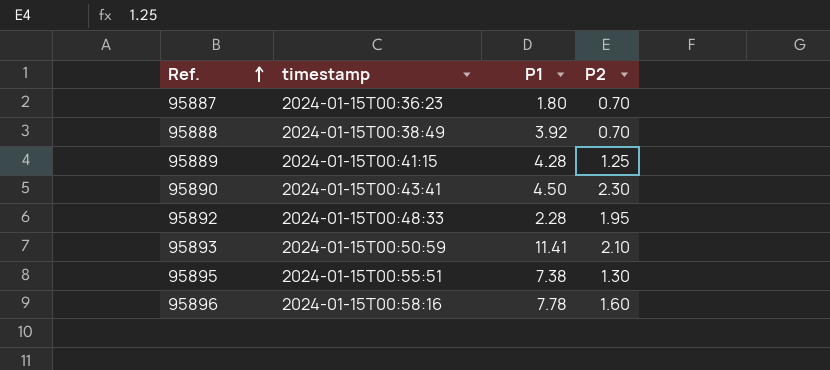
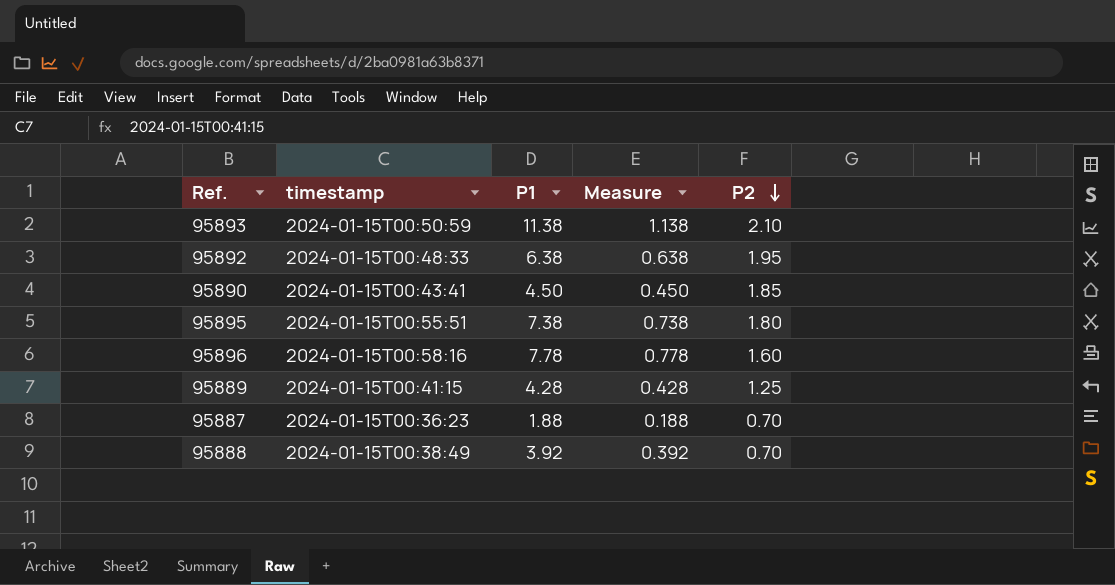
row order: Ref. ascending -> P2 descending
column Measure | formula: none -> [P1] * 0.1
95893 | P1: 11.41 -> 11.38
95892 | P1: 2.28 -> 6.38
95890 | P2: 2.30 -> 1.85
95895 | P2: 1.30 -> 1.80
95887 | P1: 1.80 -> 1.88

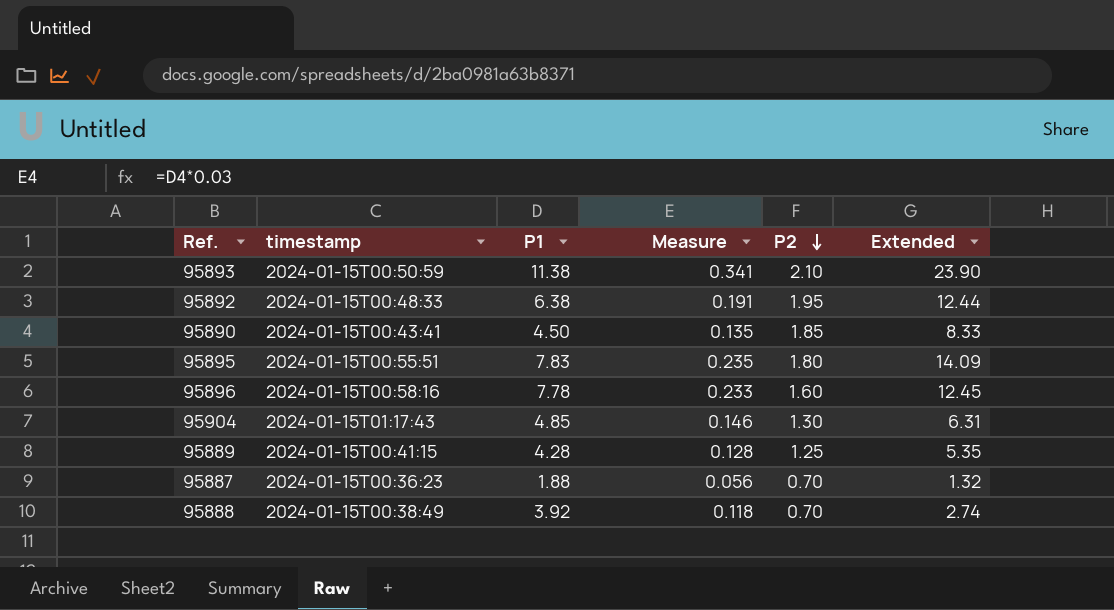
column Measure | formula: [P1] * 0.1 -> [P1] * 0.03
column Extended | formula: none -> [P1] * [P2]
95895 | P1: 7.38 -> 7.83
row 95904: none -> 2024-01-15T01:17:43 | 4.85 | 0.146 | 1.30 | 6.31

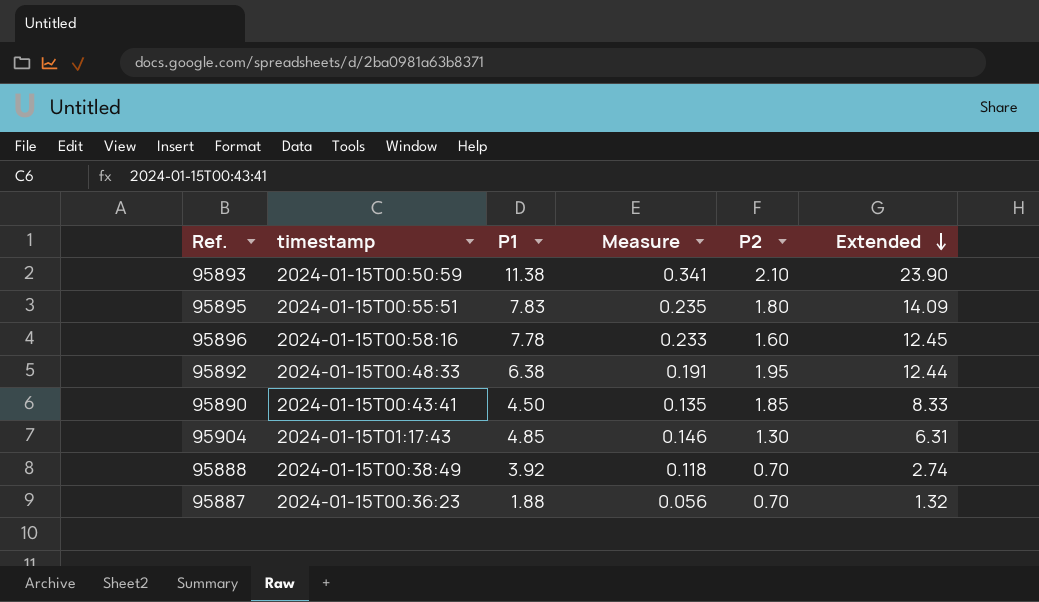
row order: P2 descending -> Extended descending
row 95889: 2024-01-15T00:41:15 | 4.28 | 0.128 | 1.25 | 5.35 -> none

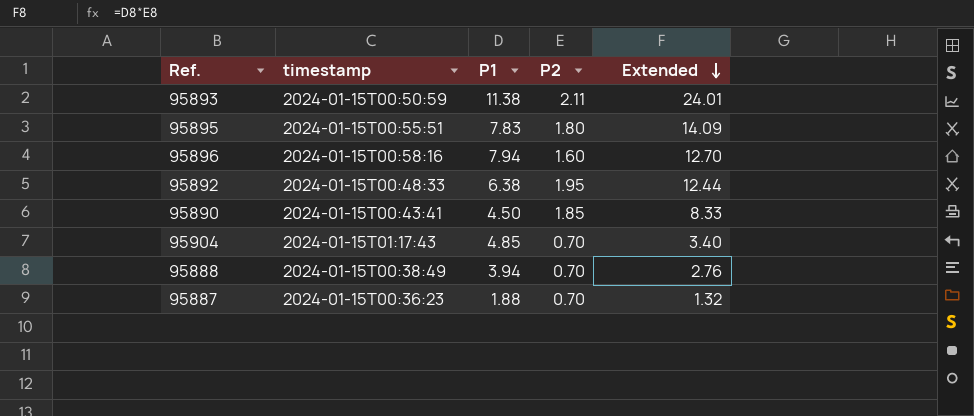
column Measure | formula: [P1] * 0.03 -> none
95893 | P2: 2.10 -> 2.11
95893 | Extended: 23.90 -> 24.01
95896 | P1: 7.78 -> 7.94
95896 | Extended: 12.45 -> 12.70
95904 | P2: 1.30 -> 0.70
95904 | Extended: 6.31 -> 3.40
95888 | P1: 3.92 -> 3.94
95888 | Extended: 2.74 -> 2.76

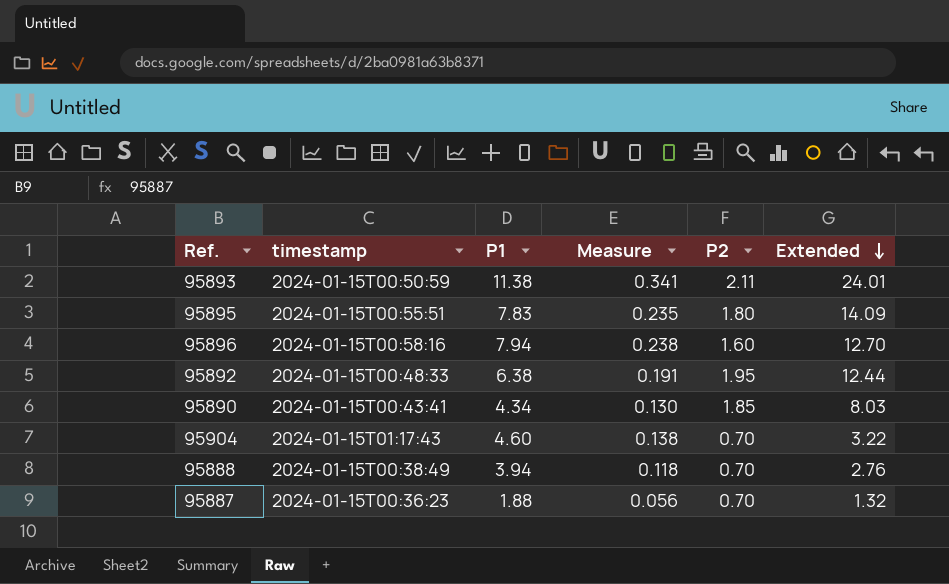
column Measure | formula: none -> [P1] * 0.03
95890 | P1: 4.50 -> 4.34
95890 | Extended: 8.33 -> 8.03
95904 | P1: 4.85 -> 4.60
95904 | Extended: 3.40 -> 3.22

